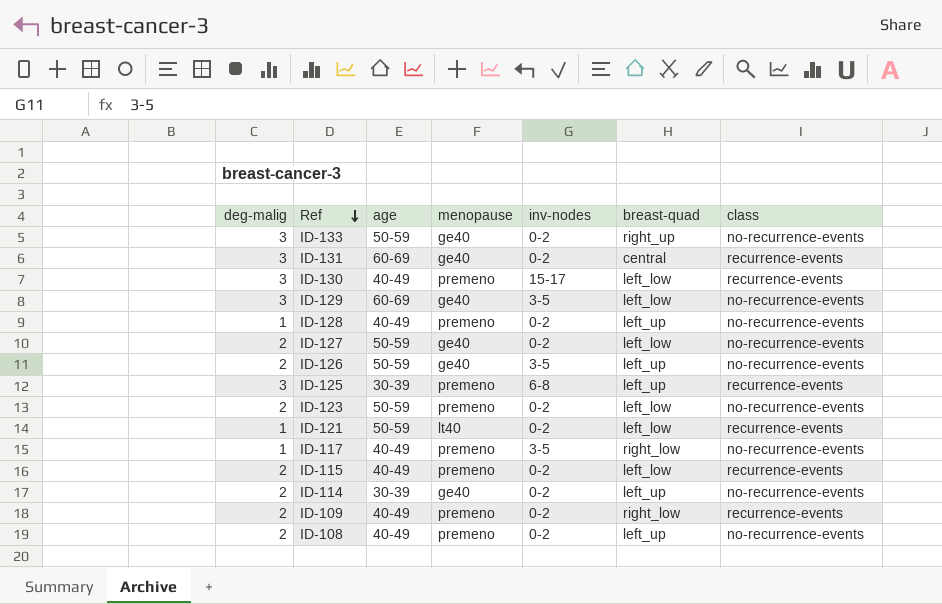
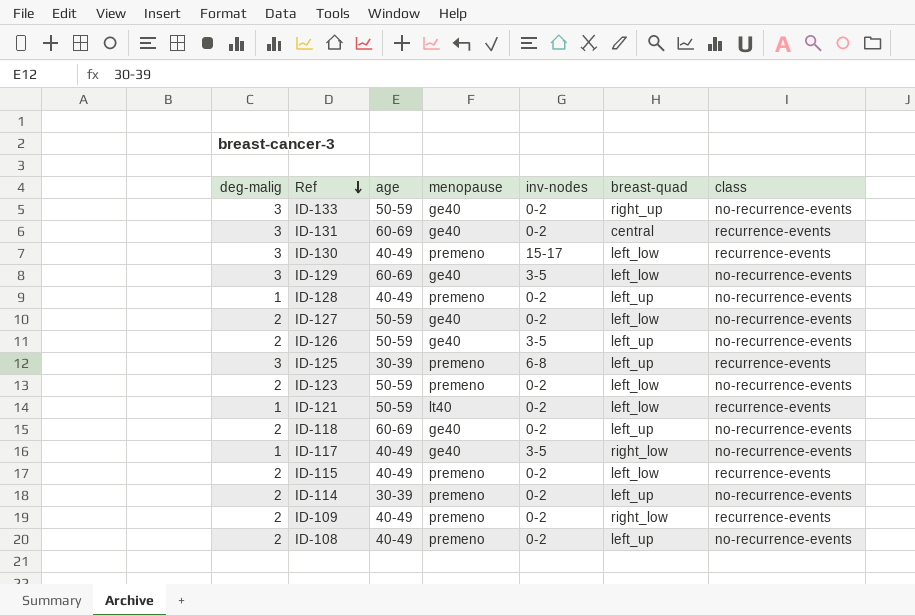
row ID-118: none -> 2 | 60-69 | ge40 | 0-2 | left_up | no-recurrence-events
ID-117 | menopause: premeno -> ge40
ID-114 | menopause: ge40 -> premeno

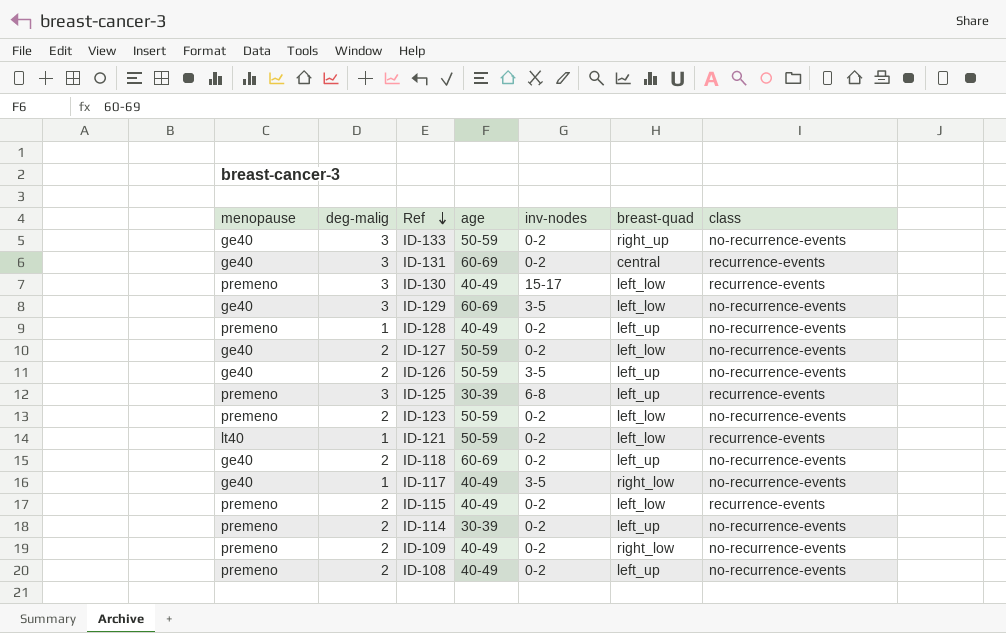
column menopause | position: 4 -> 1
ID-109 | class: recurrence-events -> no-recurrence-events

